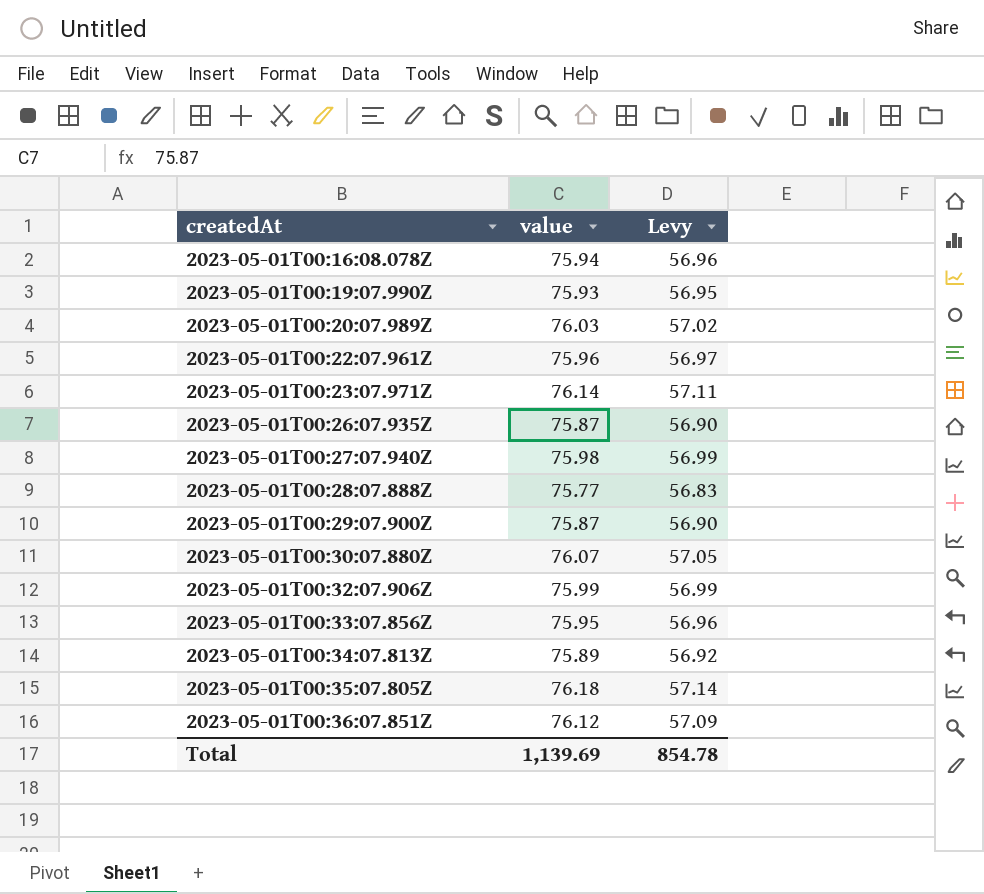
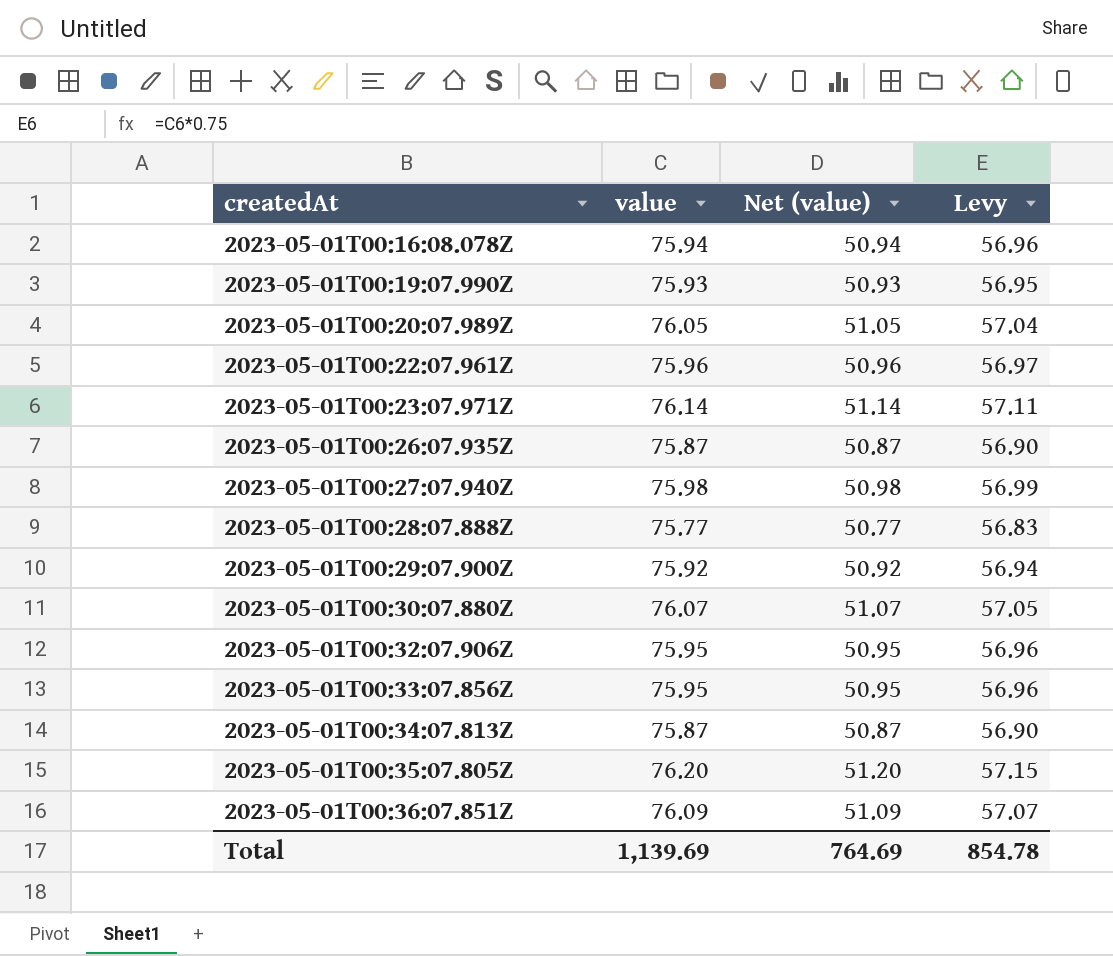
column Net (value) | formula: none -> [value] - 25
2023-05-01T00:20:07.989Z | value: 76.03 -> 76.05
2023-05-01T00:20:07.989Z | Levy: 57.02 -> 57.04
2023-05-01T00:29:07.900Z | value: 75.87 -> 75.92
2023-05-01T00:29:07.900Z | Levy: 56.90 -> 56.94
2023-05-01T00:32:07.906Z | value: 75.99 -> 75.95
2023-05-01T00:32:07.906Z | Levy: 56.99 -> 56.96
2023-05-01T00:34:07.813Z | value: 75.89 -> 75.87
2023-05-01T00:34:07.813Z | Levy: 56.92 -> 56.90
2023-05-01T00:35:07.805Z | value: 76.18 -> 76.20
2023-05-01T00:35:07.805Z | Levy: 57.14 -> 57.15
2023-05-01T00:36:07.851Z | value: 76.12 -> 76.09
2023-05-01T00:36:07.851Z | Levy: 57.09 -> 57.07

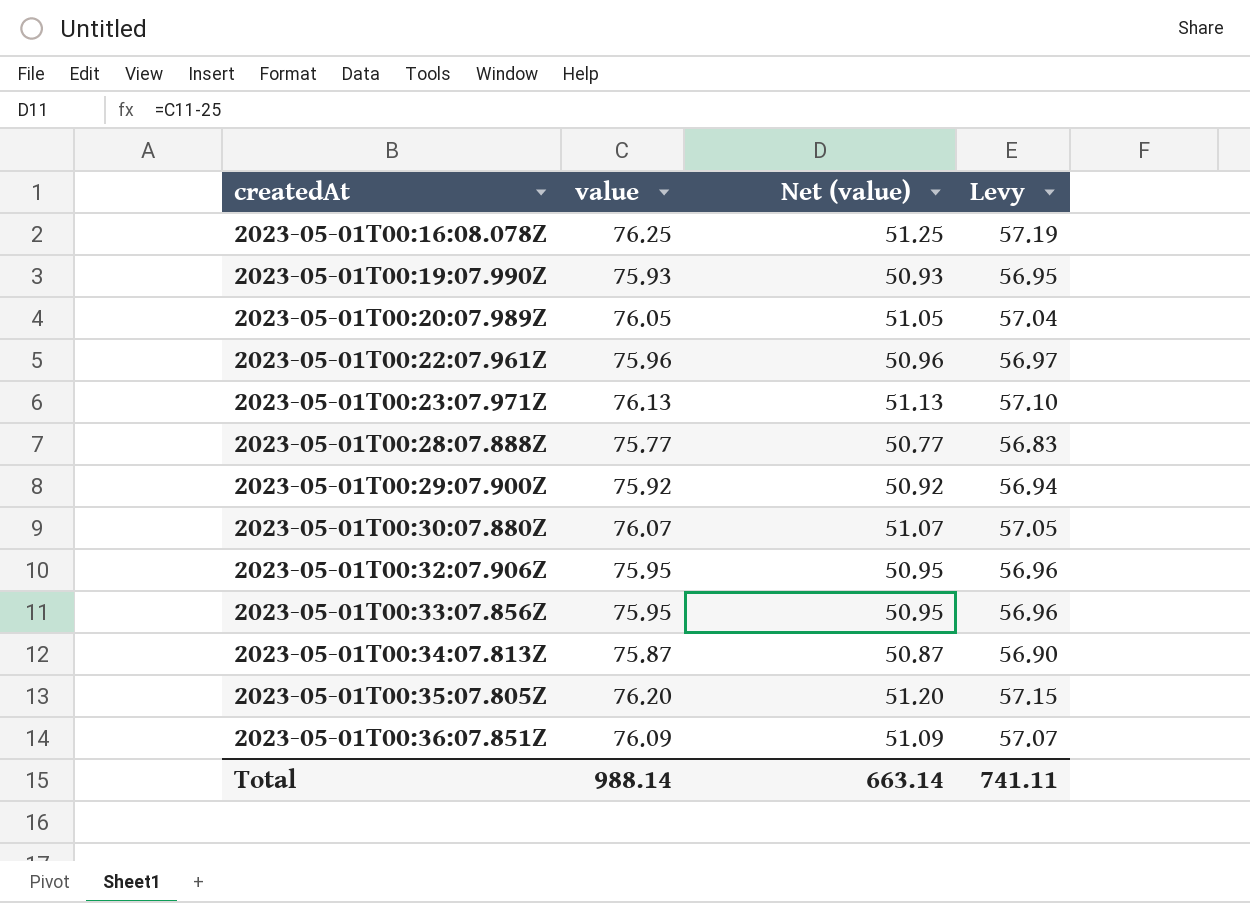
row 2023-05-01T00:26:07.935Z: 75.87 | 50.87 | 56.90 -> none
row 2023-05-01T00:27:07.940Z: 75.98 | 50.98 | 56.99 -> none
2023-05-01T00:16:08.078Z | value: 75.94 -> 76.25
2023-05-01T00:16:08.078Z | Net (value): 50.94 -> 51.25
2023-05-01T00:16:08.078Z | Levy: 56.96 -> 57.19
2023-05-01T00:23:07.971Z | value: 76.14 -> 76.13
2023-05-01T00:23:07.971Z | Net (value): 51.14 -> 51.13
2023-05-01T00:23:07.971Z | Levy: 57.11 -> 57.10
Total | value: 1,139.69 -> 988.14
Total | Net (value): 764.69 -> 663.14
Total | Levy: 854.78 -> 741.11

